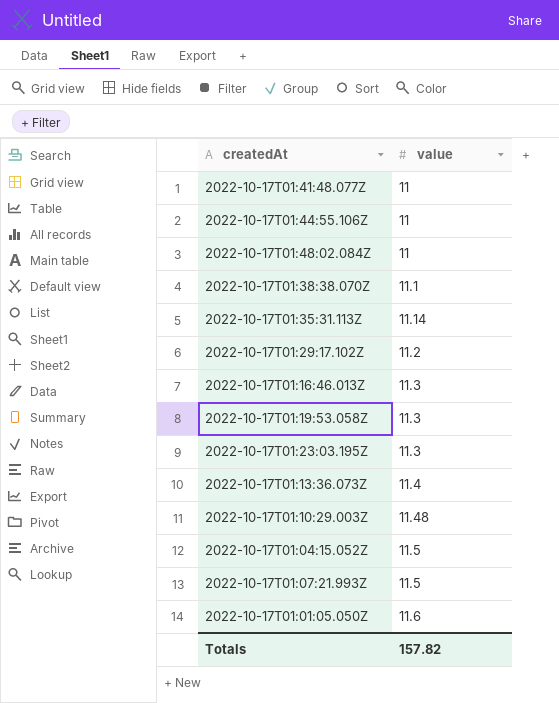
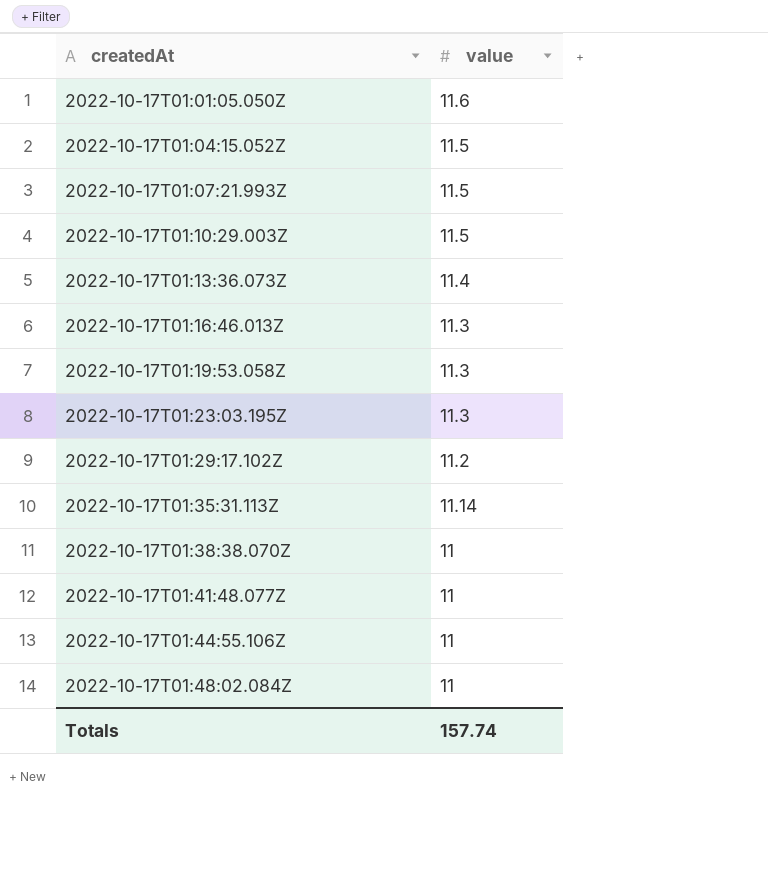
row order: value ascending -> createdAt ascending
2022-10-17T01:10:29.003Z | value: 11.48 -> 11.5
2022-10-17T01:38:38.070Z | value: 11.1 -> 11
Totals | value: 157.82 -> 157.74

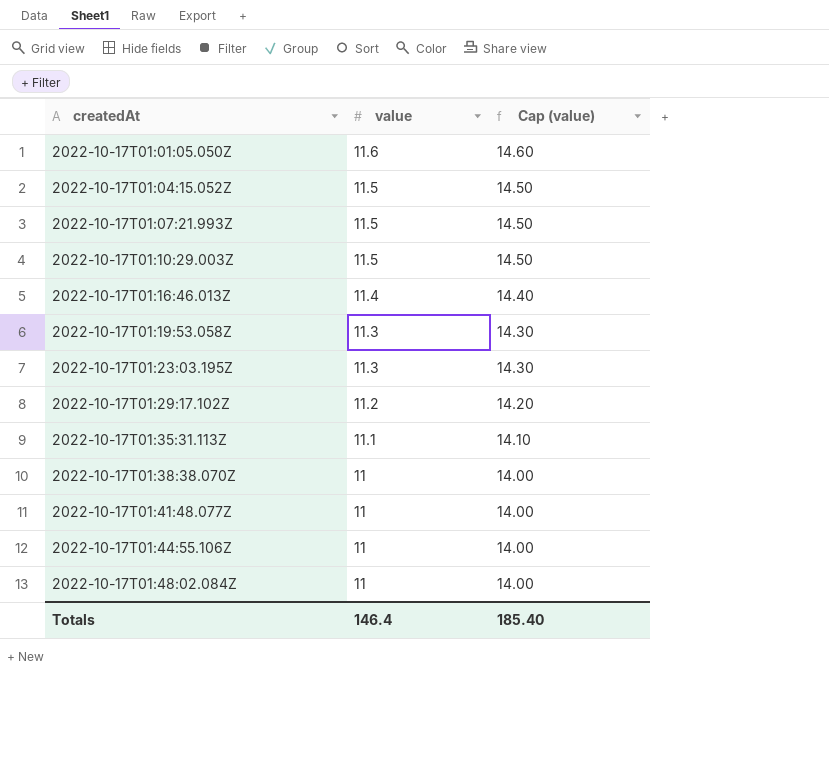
column Cap (value) | formula: none -> [value] + 3
row 2022-10-17T01:13:36.073Z: 11.4 -> none
2022-10-17T01:16:46.013Z | value: 11.3 -> 11.4
2022-10-17T01:35:31.113Z | value: 11.14 -> 11.1
Totals | value: 157.74 -> 146.4

